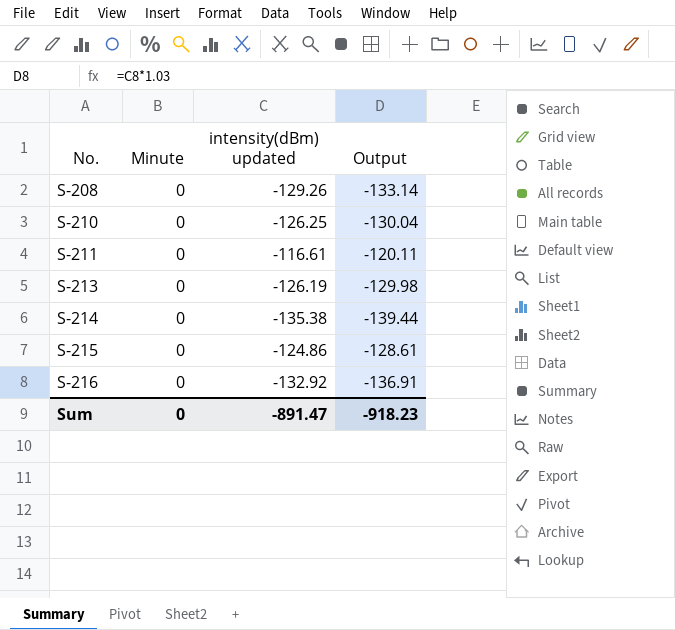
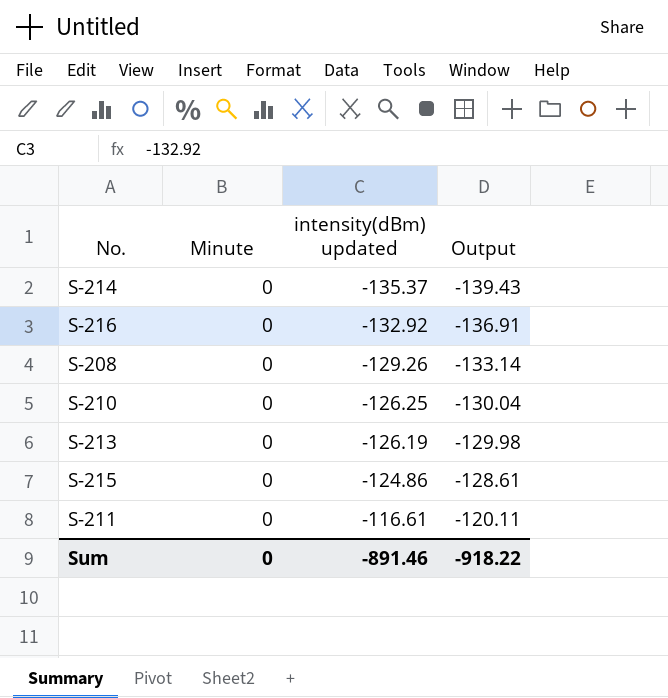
row order: No. ascending -> intensity(dBm) updated ascending
S-214 | intensity(dBm) updated: -135.38 -> -135.37
S-214 | Output: -139.44 -> -139.43
Sum | intensity(dBm) updated: -891.47 -> -891.46
Sum | Output: -918.23 -> -918.22

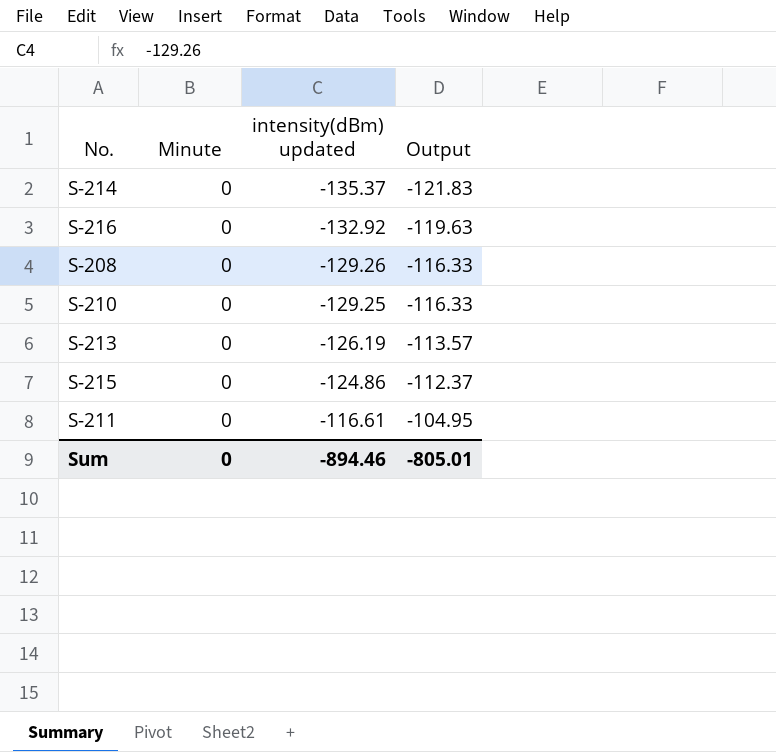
column Output | formula: [intensity(dBm) updated] * 1.03 -> [intensity(dBm) updated] * 0.9
S-210 | intensity(dBm) updated: -126.25 -> -129.25
Sum | intensity(dBm) updated: -891.46 -> -894.46
Sum | Output: -918.22 -> -805.01

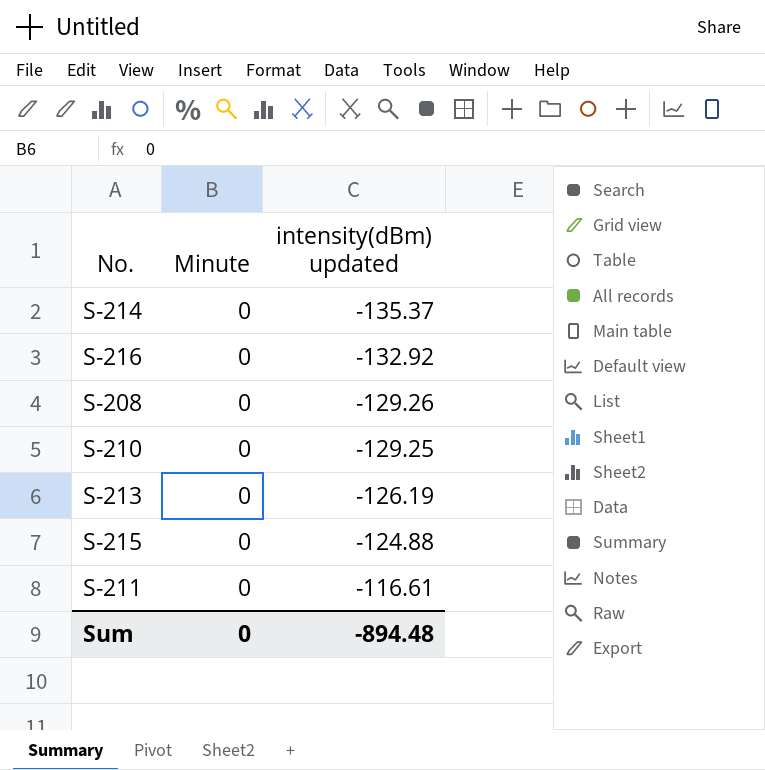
column Output | formula: [intensity(dBm) updated] * 0.9 -> none
S-215 | intensity(dBm) updated: -124.86 -> -124.88
Sum | intensity(dBm) updated: -894.46 -> -894.48

